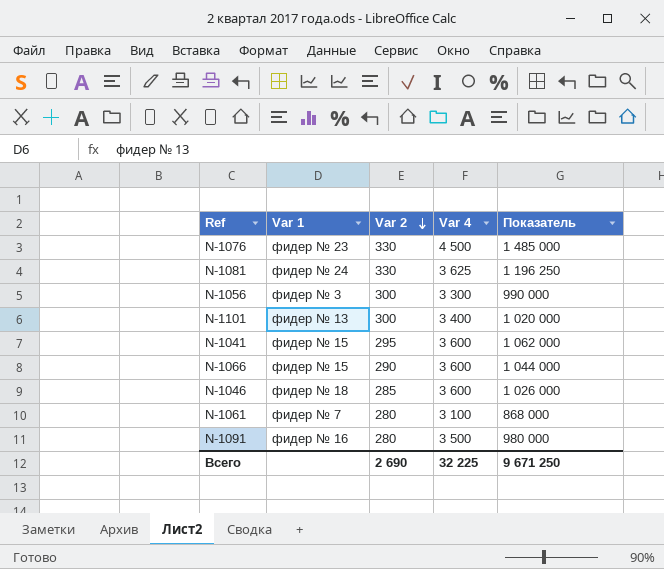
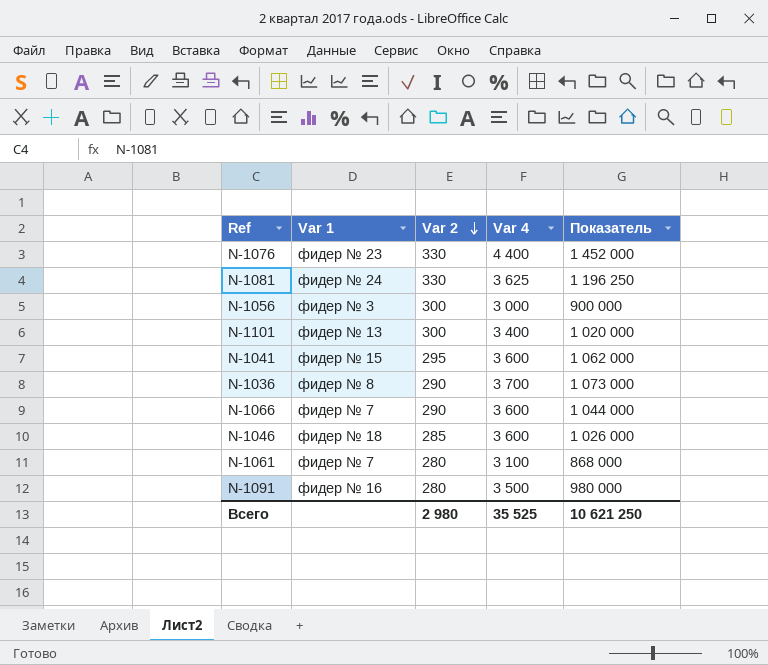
N-1076 | Var 4: 4 500 -> 4 400
N-1076 | Показатель: 1 485 000 -> 1 452 000
N-1056 | Var 4: 3 300 -> 3 000
N-1056 | Показатель: 990 000 -> 900 000
row N-1036: none -> фидер № 8 | 290 | 3 700 | 1 073 000
N-1066 | Var 1: фидер № 15 -> фидер № 7
Всего | Var 2: 2 690 -> 2 980
Всего | Var 4: 32 225 -> 35 525
Всего | Показатель: 9 671 250 -> 10 621 250

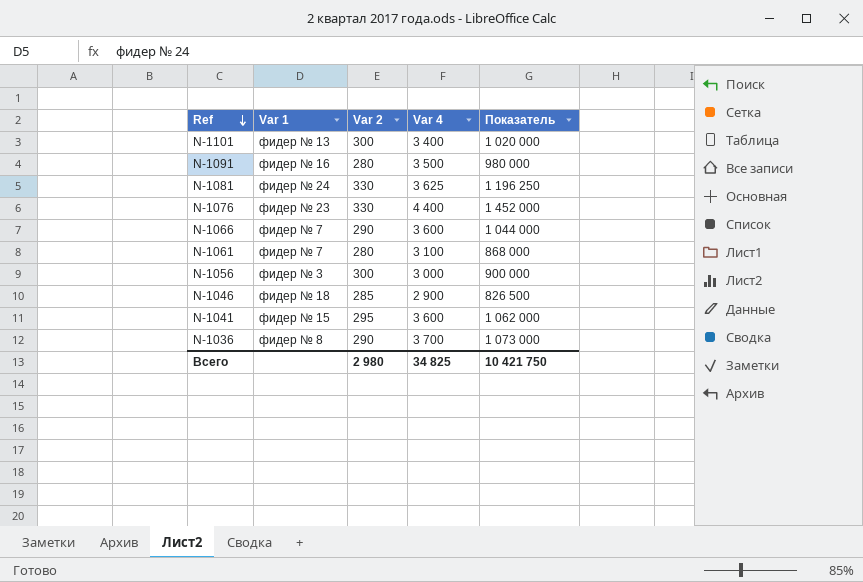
row order: Var 2 descending -> Ref descending
N-1046 | Var 4: 3 600 -> 2 900
N-1046 | Показатель: 1 026 000 -> 826 500
Всего | Var 4: 35 525 -> 34 825
Всего | Показатель: 10 621 250 -> 10 421 750

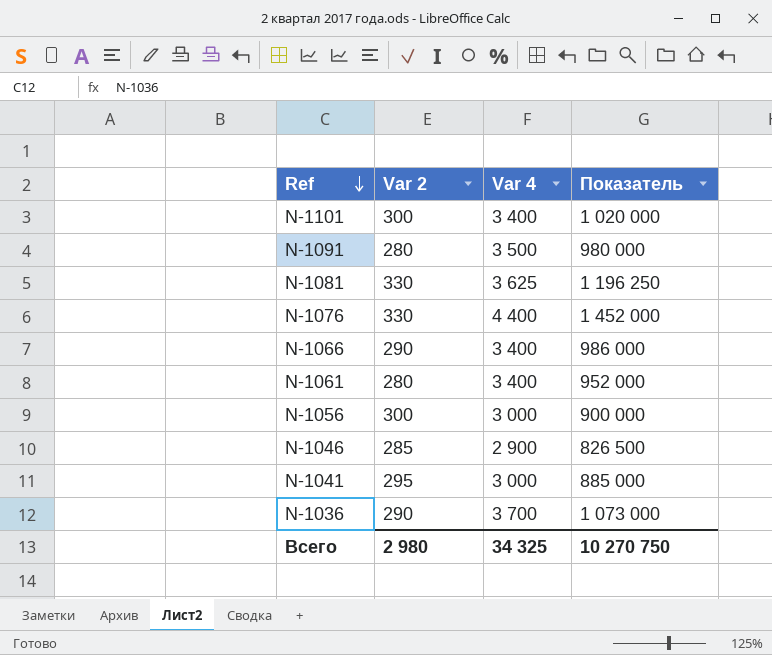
column Var 1 | position: 2 -> none
N-1066 | Var 4: 3 600 -> 3 400
N-1066 | Показатель: 1 044 000 -> 986 000
N-1061 | Var 4: 3 100 -> 3 400
N-1061 | Показатель: 868 000 -> 952 000
N-1041 | Var 4: 3 600 -> 3 000
N-1041 | Показатель: 1 062 000 -> 885 000
Всего | Var 4: 34 825 -> 34 325
Всего | Показатель: 10 421 750 -> 10 270 750

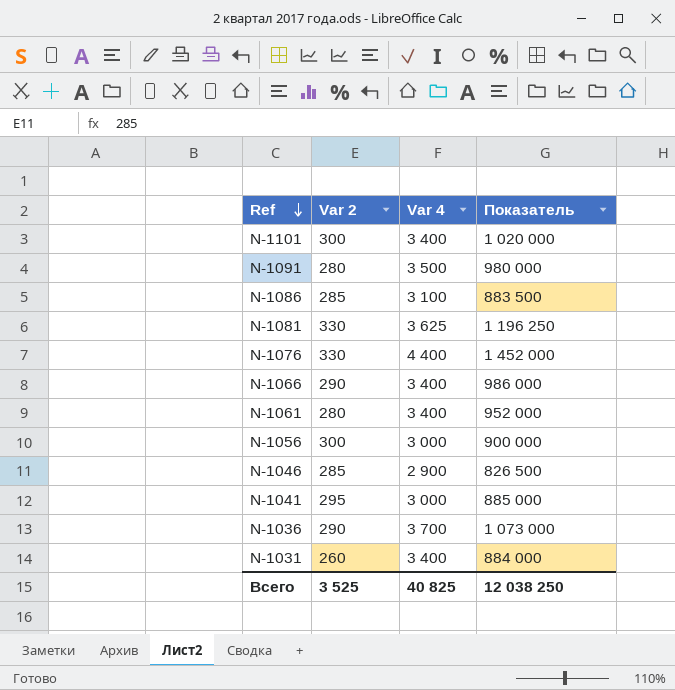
row N-1086: none -> 285 | 3 100 | 883 500
row N-1031: none -> 260 | 3 400 | 884 000
Всего | Var 2: 2 980 -> 3 525
Всего | Var 4: 34 325 -> 40 825
Всего | Показатель: 10 270 750 -> 12 038 250

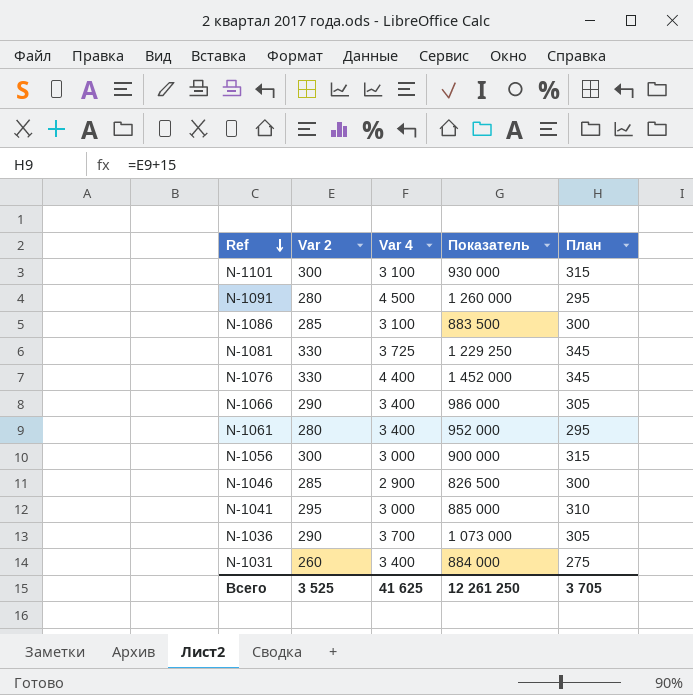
column План | formula: none -> [Var 2] + 15
N-1101 | Var 4: 3 400 -> 3 100
N-1101 | Показатель: 1 020 000 -> 930 000
N-1091 | Var 4: 3 500 -> 4 500
N-1091 | Показатель: 980 000 -> 1 260 000
N-1081 | Var 4: 3 625 -> 3 725
N-1081 | Показатель: 1 196 250 -> 1 229 250
Всего | Var 4: 40 825 -> 41 625
Всего | Показатель: 12 038 250 -> 12 261 250

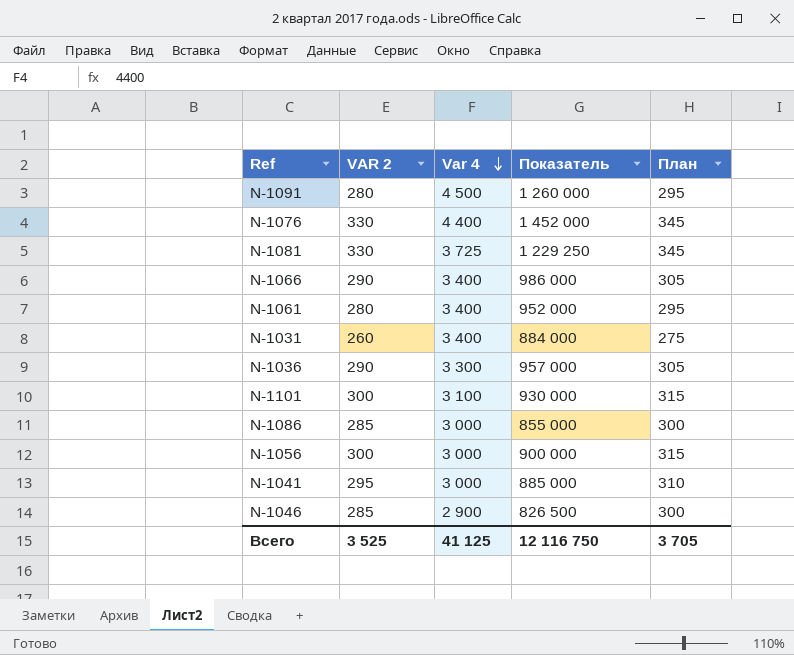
row order: Ref descending -> Var 4 descending
column name: Var 2 -> VAR 2
N-1036 | Var 4: 3 700 -> 3 300
N-1036 | Показатель: 1 073 000 -> 957 000
N-1086 | Var 4: 3 100 -> 3 000
N-1086 | Показатель: 883 500 -> 855 000
Всего | Var 4: 41 625 -> 41 125
Всего | Показатель: 12 261 250 -> 12 116 750

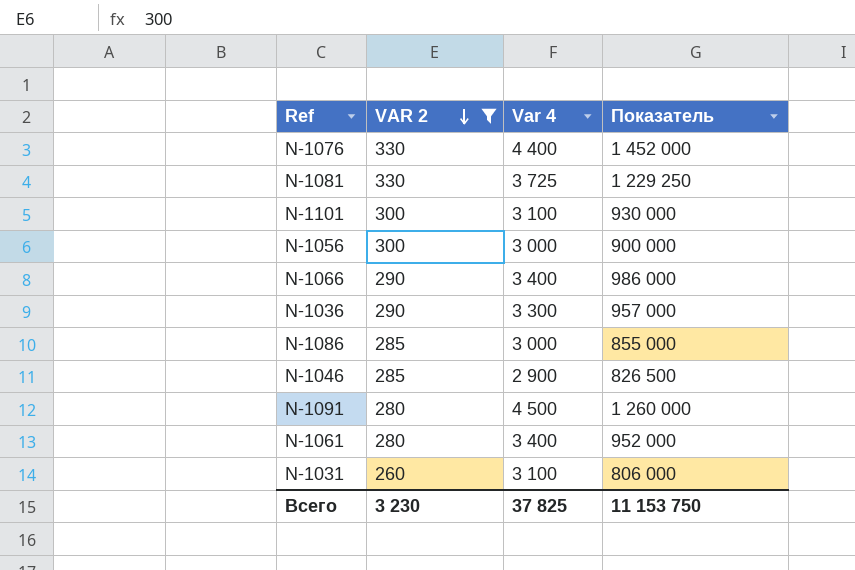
filter: none -> VAR 2 != 295
row order: Var 4 descending -> VAR 2 descending
column План | formula: [VAR 2] + 15 -> none
N-1031 | Var 4: 3 400 -> 3 100
N-1031 | Показатель: 884 000 -> 806 000
Всего | VAR 2: 3 525 -> 3 230
Всего | Var 4: 41 125 -> 37 825
Всего | Показатель: 12 116 750 -> 11 153 750

